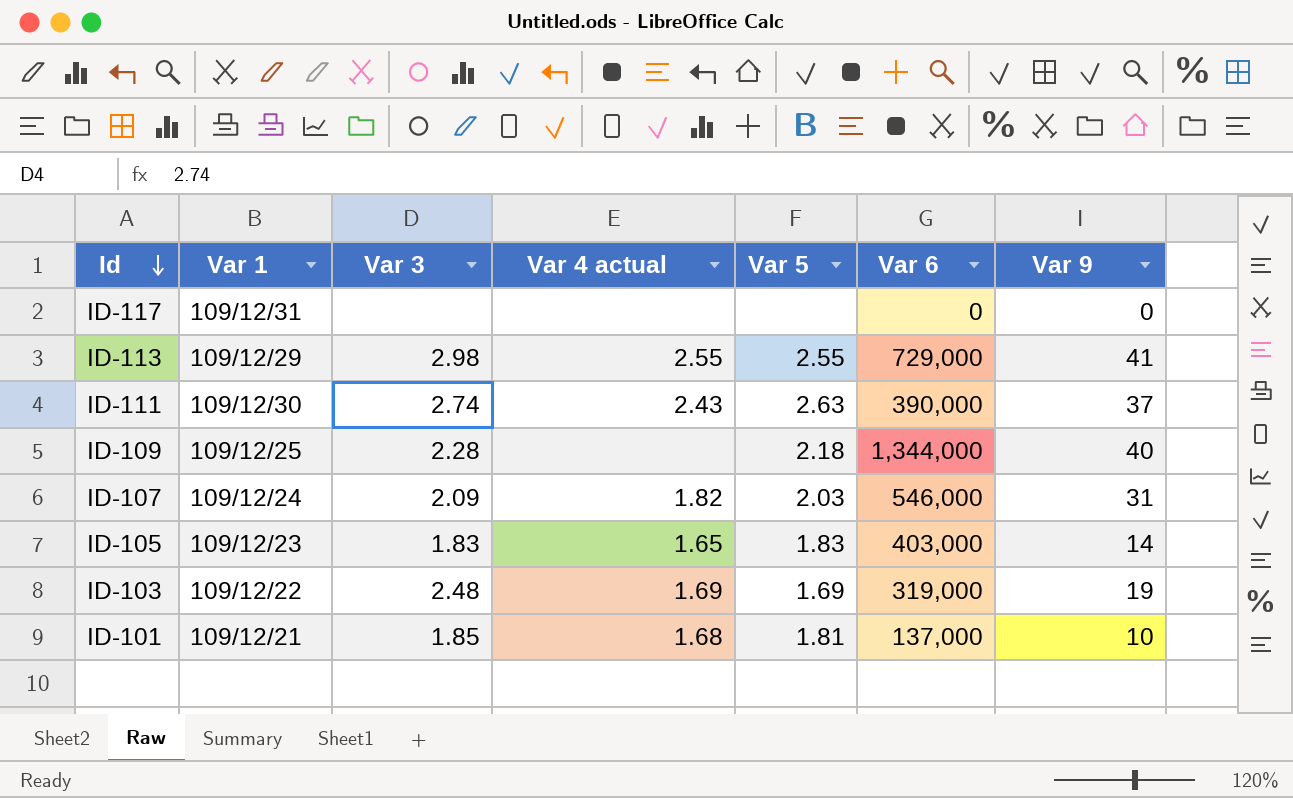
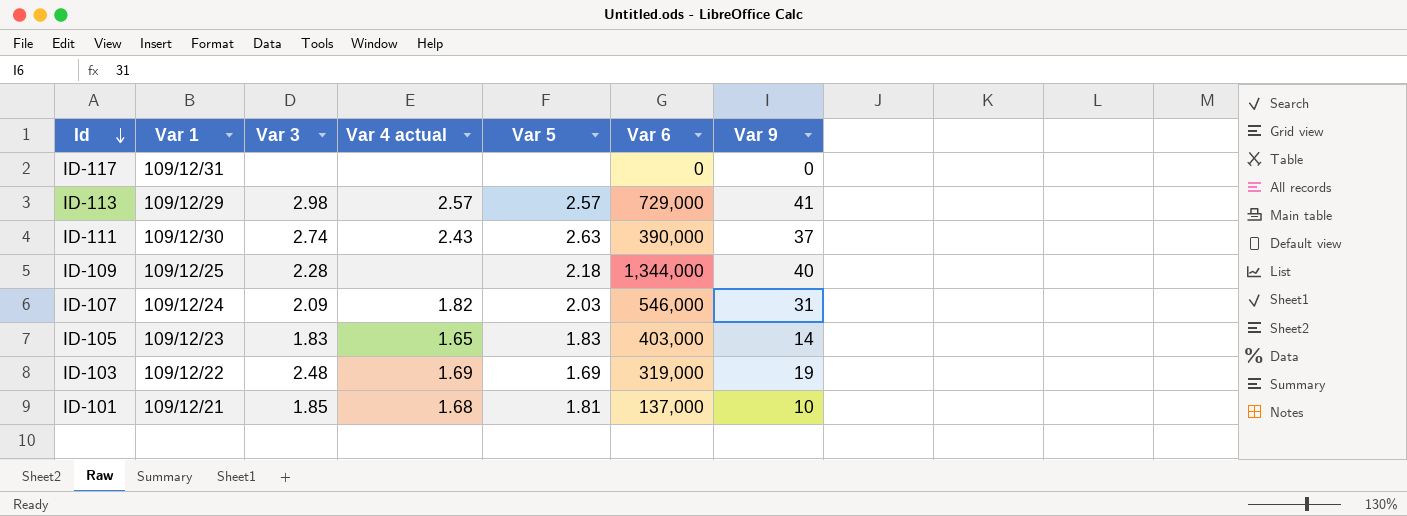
ID-113 | Var 4 actual: 2.55 -> 2.57
ID-113 | Var 5: 2.55 -> 2.57

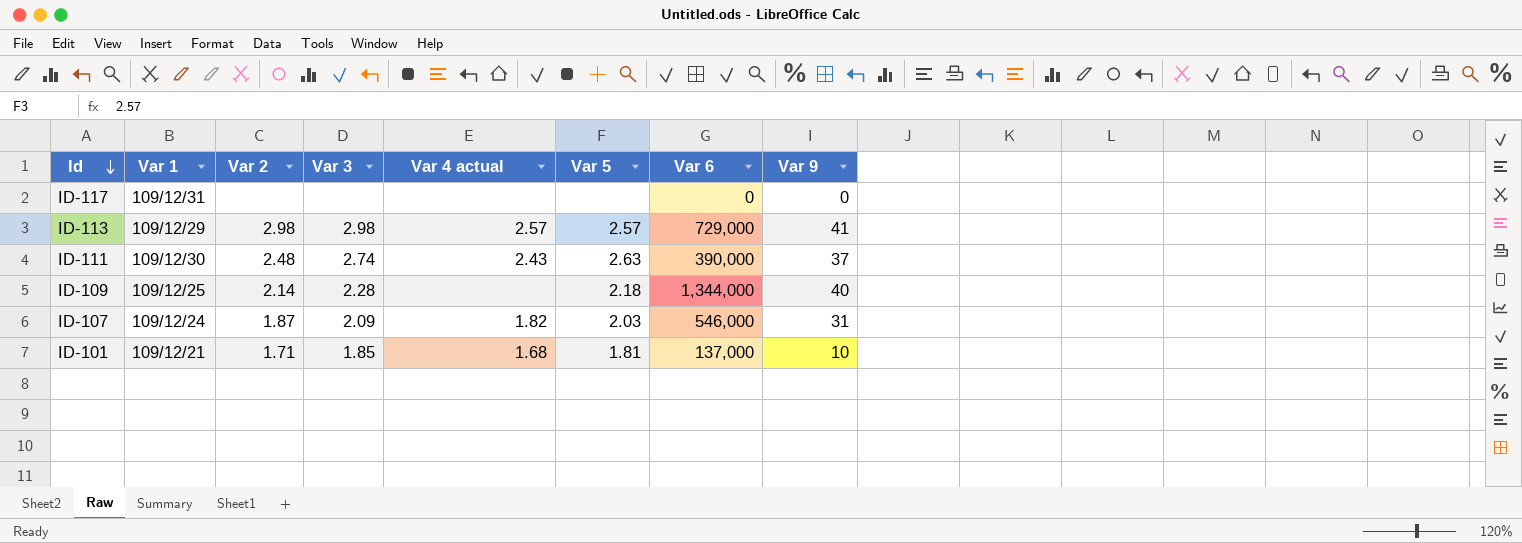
column Var 2 | position: none -> 3
row ID-105: 109/12/23 | 1.83 | 1.65 | 1.83 | 403,000 | 14 -> none
row ID-103: 109/12/22 | 2.48 | 1.69 | 1.69 | 319,000 | 19 -> none

